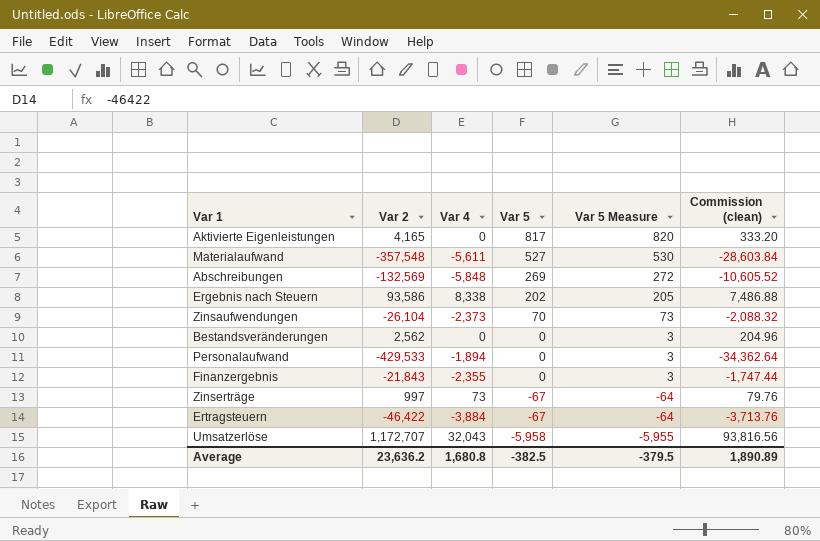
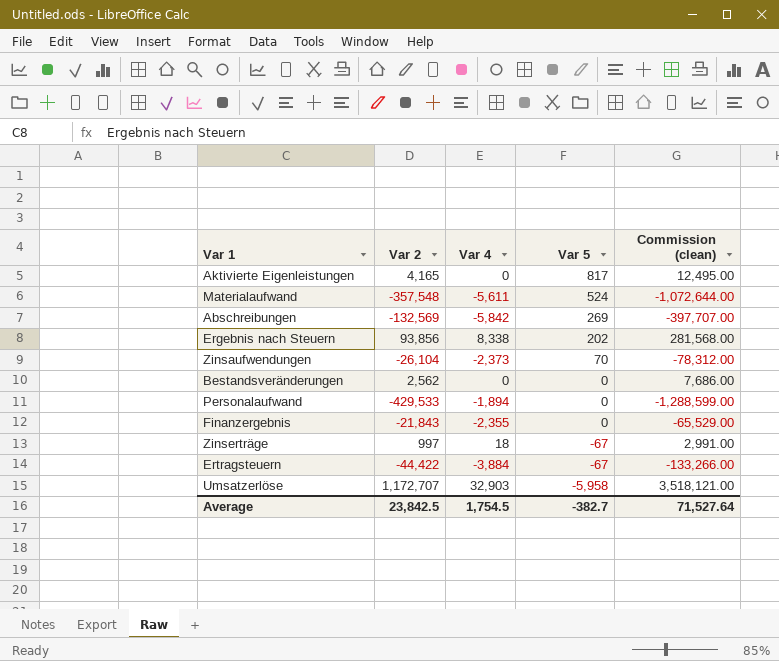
column Var 5 Measure | formula: [Var 5] + 3 -> none
column Commission (clean) | formula: [Var 2] * 0.08 -> [Var 2] * 3
Materialaufwand | Var 5: 527 -> 524
Abschreibungen | Var 4: -5,848 -> -5,842
Ergebnis nach Steuern | Var 2: 93,586 -> 93,856
Zinserträge | Var 4: 73 -> 18
Ertragsteuern | Var 2: -46,422 -> -44,422
Umsatzerlöse | Var 4: 32,043 -> 32,903
Average | Var 2: 23,636.2 -> 23,842.5
Average | Var 4: 1,680.8 -> 1,754.5
Average | Var 5: -382.5 -> -382.7
Average | Commission (clean): 1,890.89 -> 71,527.64

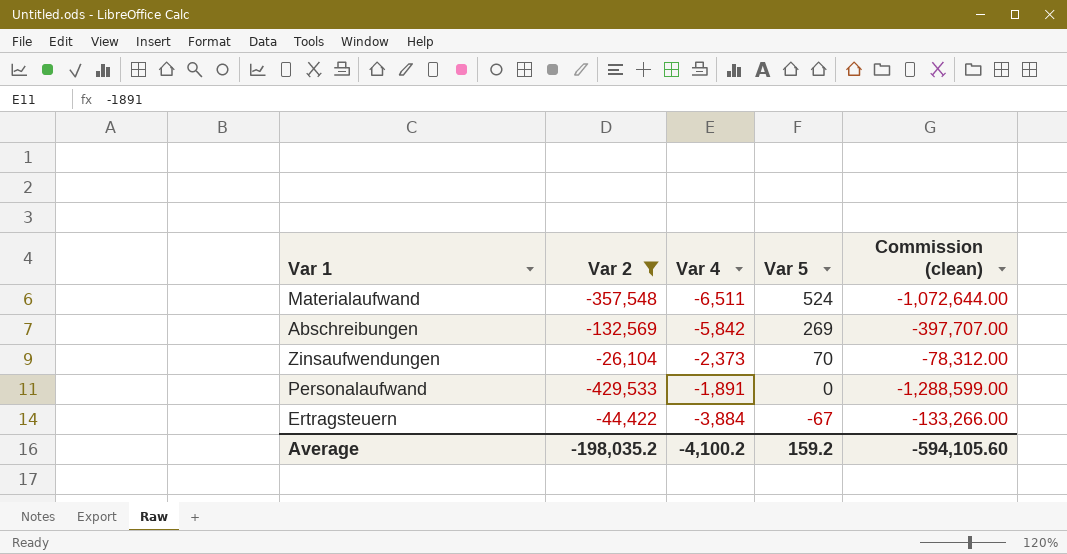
filter: none -> Var 2 <= -26,104
Materialaufwand | Var 4: -5,611 -> -6,511
Personalaufwand | Var 4: -1,894 -> -1,891
Average | Var 2: 23,842.5 -> -198,035.2
Average | Var 4: 1,754.5 -> -4,100.2
Average | Var 5: -382.7 -> 159.2
Average | Commission (clean): 71,527.64 -> -594,105.60

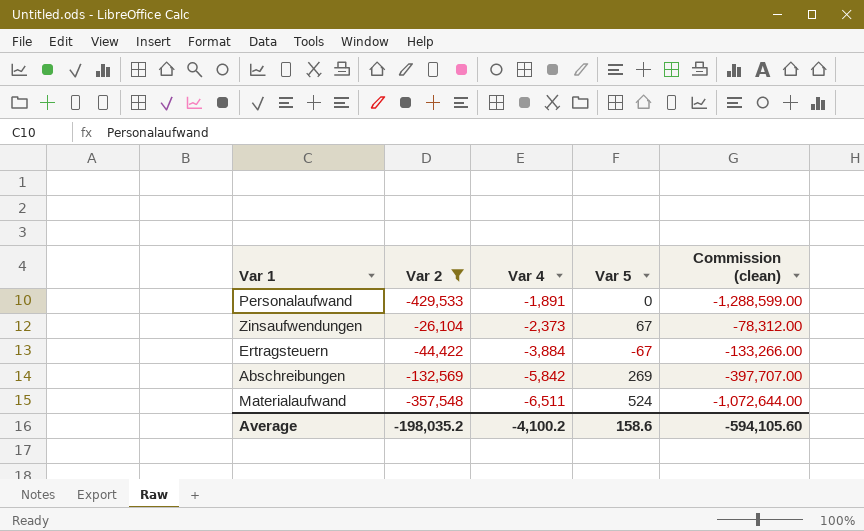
row order: Var 5 descending -> Var 4 descending
Zinsaufwendungen | Var 5: 70 -> 67
Average | Var 5: 159.2 -> 158.6

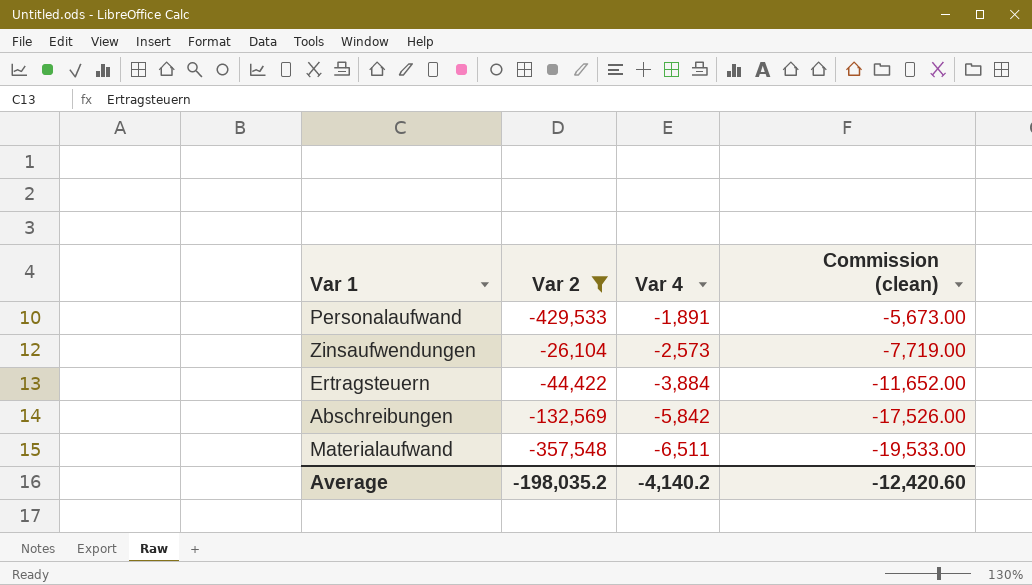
column Var 5 | position: 4 -> none
column Commission (clean) | formula: [Var 2] * 3 -> [Var 4] * 3
Zinsaufwendungen | Var 4: -2,373 -> -2,573
Average | Var 4: -4,100.2 -> -4,140.2
Average | Commission (clean): -594,105.60 -> -12,420.60

